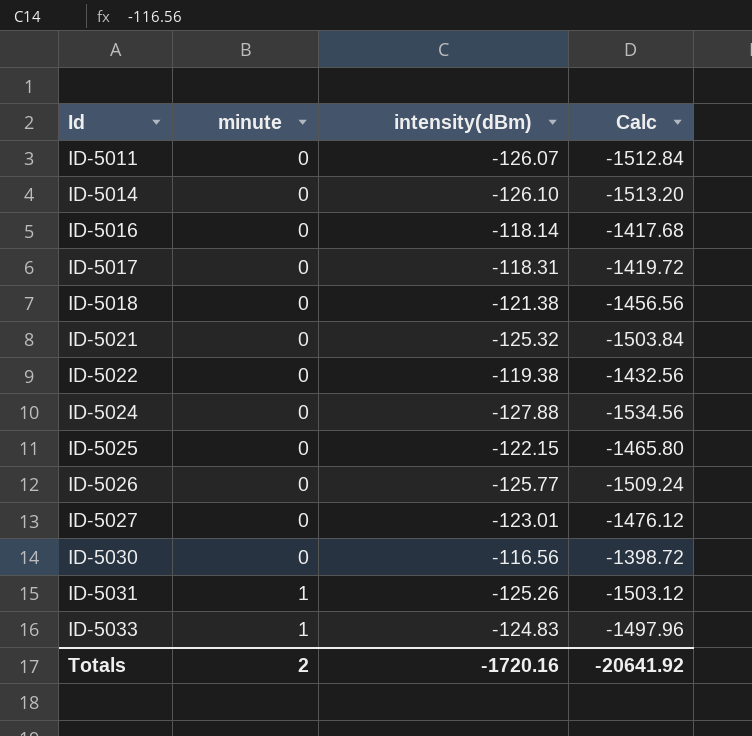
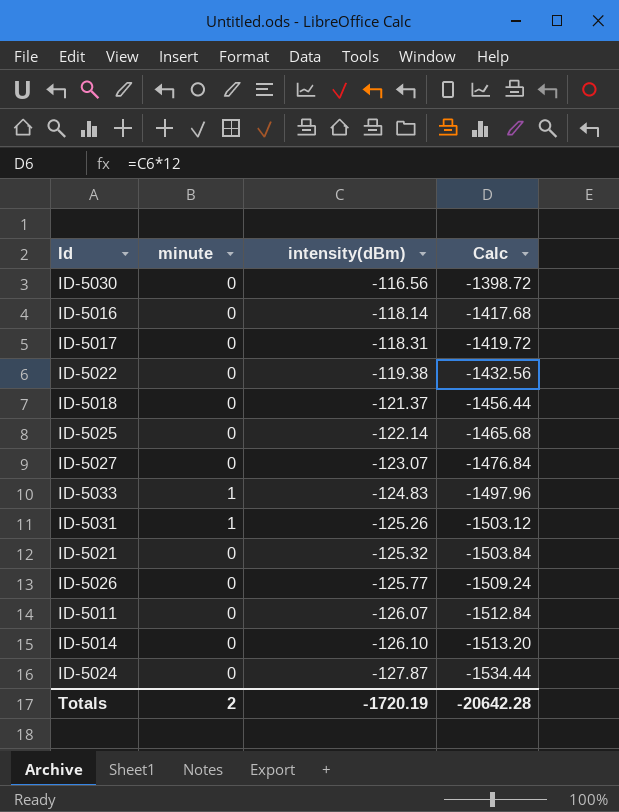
row order: Id ascending -> intensity(dBm) descending
ID-5018 | intensity(dBm): -121.38 -> -121.37
ID-5018 | Calc: -1456.56 -> -1456.44
ID-5025 | intensity(dBm): -122.15 -> -122.14
ID-5025 | Calc: -1465.80 -> -1465.68
ID-5027 | intensity(dBm): -123.01 -> -123.07
ID-5027 | Calc: -1476.12 -> -1476.84
ID-5024 | intensity(dBm): -127.88 -> -127.87
ID-5024 | Calc: -1534.56 -> -1534.44
Totals | intensity(dBm): -1720.16 -> -1720.19
Totals | Calc: -20641.92 -> -20642.28

